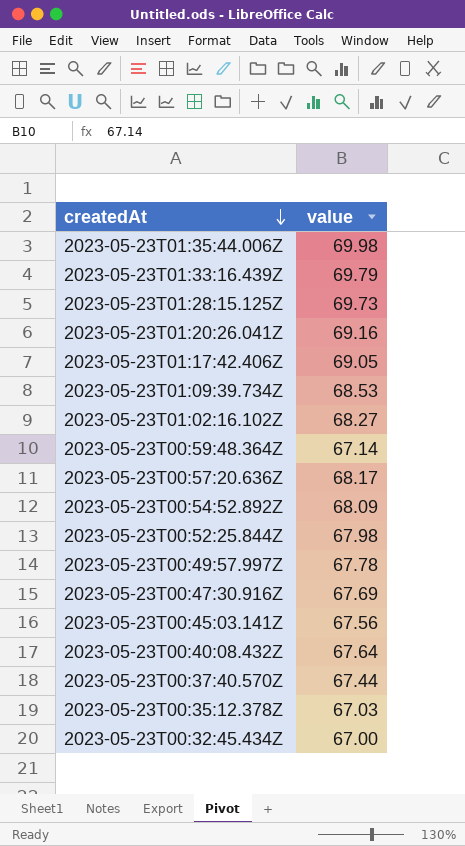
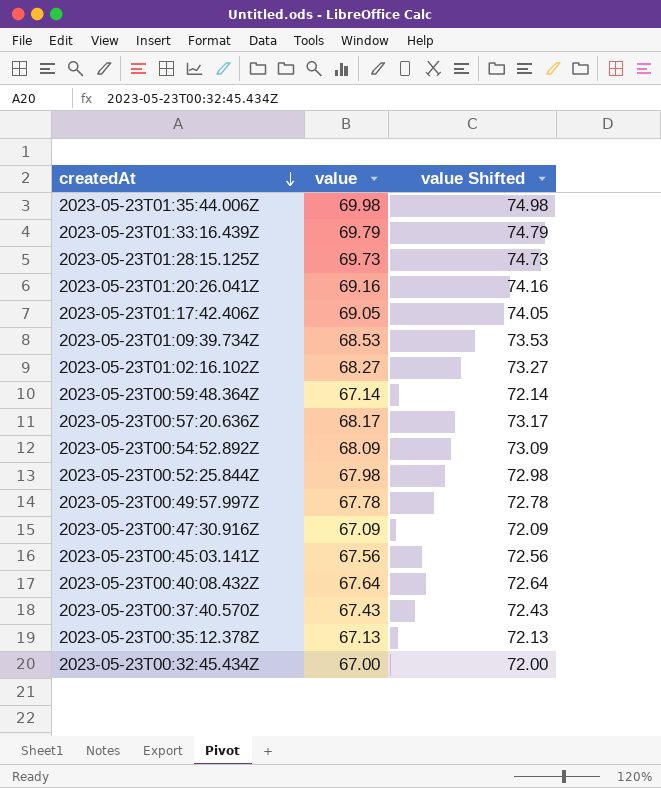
column value Shifted | formula: none -> [value] + 5
2023-05-23T00:47:30.916Z | value: 67.69 -> 67.09
2023-05-23T00:37:40.570Z | value: 67.44 -> 67.43
2023-05-23T00:35:12.378Z | value: 67.03 -> 67.13

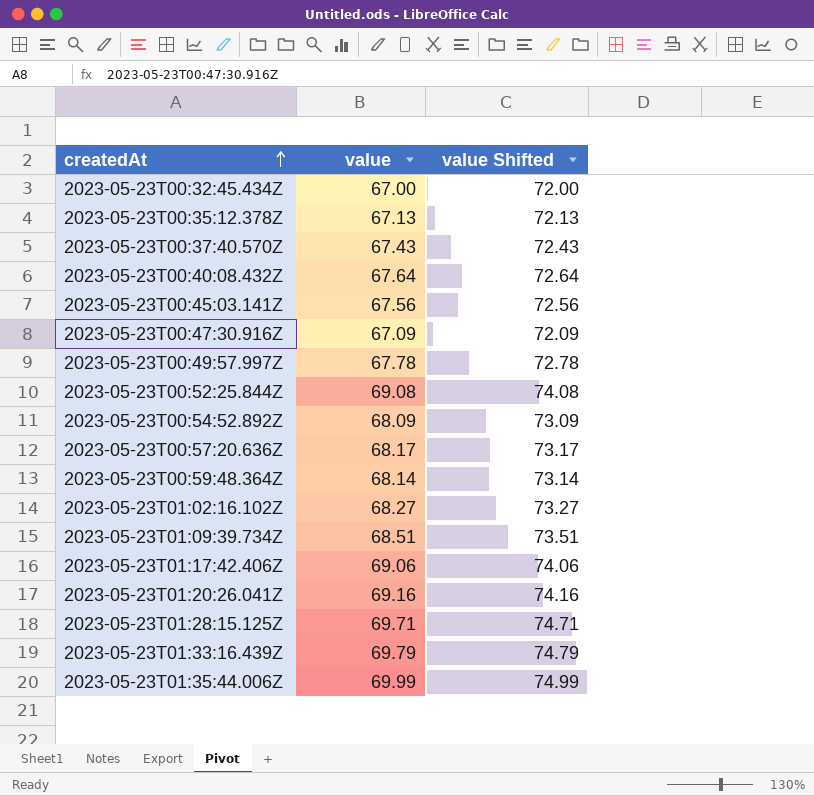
row order: createdAt descending -> createdAt ascending
2023-05-23T00:52:25.844Z | value: 67.98 -> 69.08
2023-05-23T00:52:25.844Z | value Shifted: 72.98 -> 74.08
2023-05-23T00:59:48.364Z | value: 67.14 -> 68.14
2023-05-23T00:59:48.364Z | value Shifted: 72.14 -> 73.14
2023-05-23T01:09:39.734Z | value: 68.53 -> 68.51
2023-05-23T01:09:39.734Z | value Shifted: 73.53 -> 73.51
2023-05-23T01:17:42.406Z | value: 69.05 -> 69.06
2023-05-23T01:17:42.406Z | value Shifted: 74.05 -> 74.06
2023-05-23T01:28:15.125Z | value: 69.73 -> 69.71
2023-05-23T01:28:15.125Z | value Shifted: 74.73 -> 74.71
2023-05-23T01:35:44.006Z | value: 69.98 -> 69.99
2023-05-23T01:35:44.006Z | value Shifted: 74.98 -> 74.99

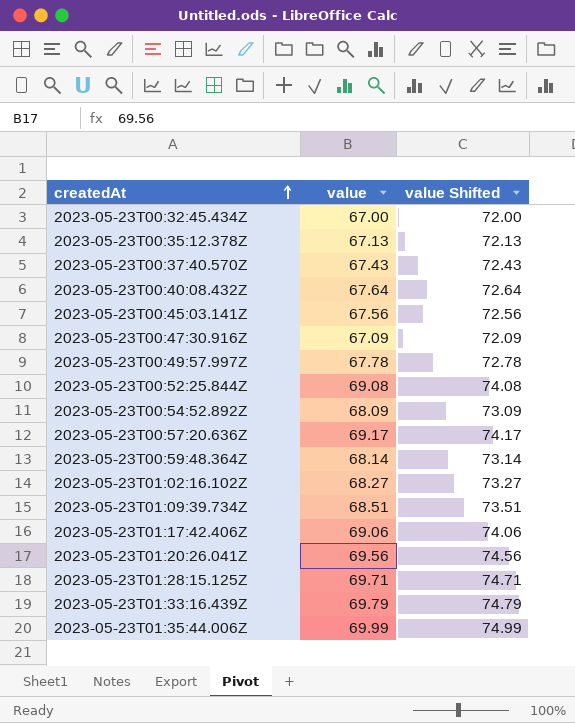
2023-05-23T00:57:20.636Z | value: 68.17 -> 69.17
2023-05-23T00:57:20.636Z | value Shifted: 73.17 -> 74.17
2023-05-23T01:20:26.041Z | value: 69.16 -> 69.56
2023-05-23T01:20:26.041Z | value Shifted: 74.16 -> 74.56

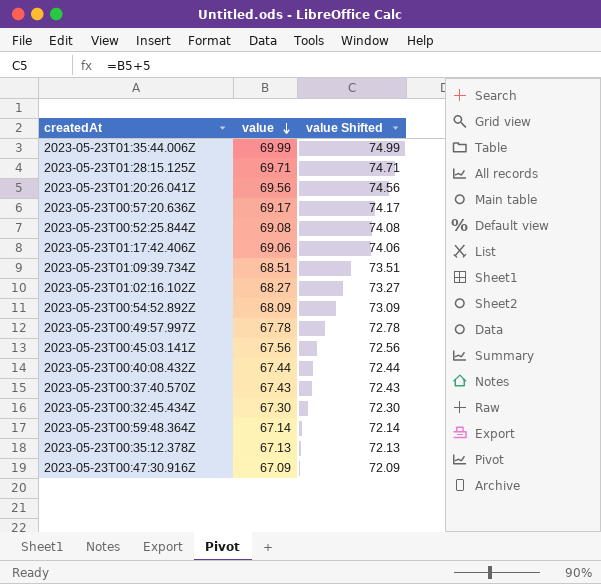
row order: createdAt ascending -> value descending
row 2023-05-23T01:33:16.439Z: 69.79 | 74.79 -> none
2023-05-23T00:40:08.432Z | value: 67.64 -> 67.44
2023-05-23T00:40:08.432Z | value Shifted: 72.64 -> 72.44
2023-05-23T00:32:45.434Z | value: 67.00 -> 67.30
2023-05-23T00:32:45.434Z | value Shifted: 72.00 -> 72.30
2023-05-23T00:59:48.364Z | value: 68.14 -> 67.14
2023-05-23T00:59:48.364Z | value Shifted: 73.14 -> 72.14

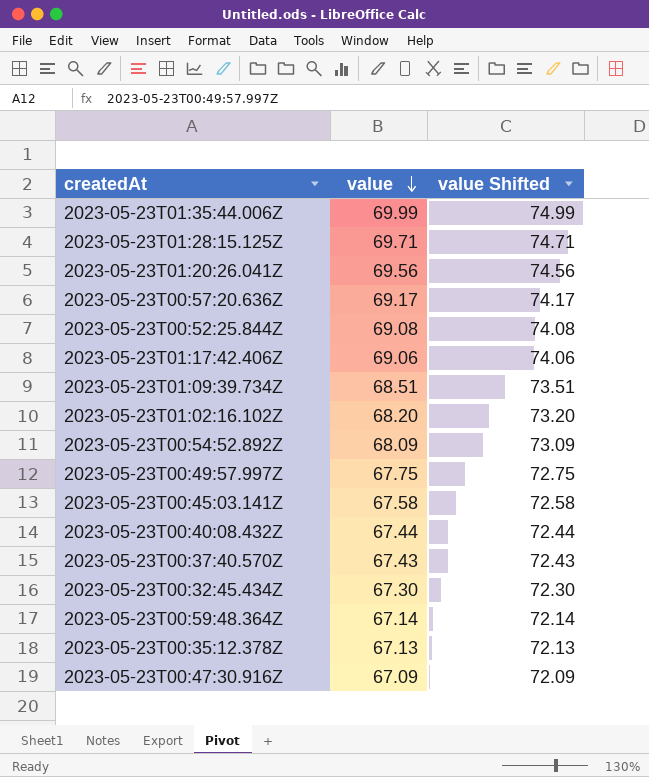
2023-05-23T01:02:16.102Z | value: 68.27 -> 68.20
2023-05-23T01:02:16.102Z | value Shifted: 73.27 -> 73.20
2023-05-23T00:49:57.997Z | value: 67.78 -> 67.75
2023-05-23T00:49:57.997Z | value Shifted: 72.78 -> 72.75
2023-05-23T00:45:03.141Z | value: 67.56 -> 67.58
2023-05-23T00:45:03.141Z | value Shifted: 72.56 -> 72.58

